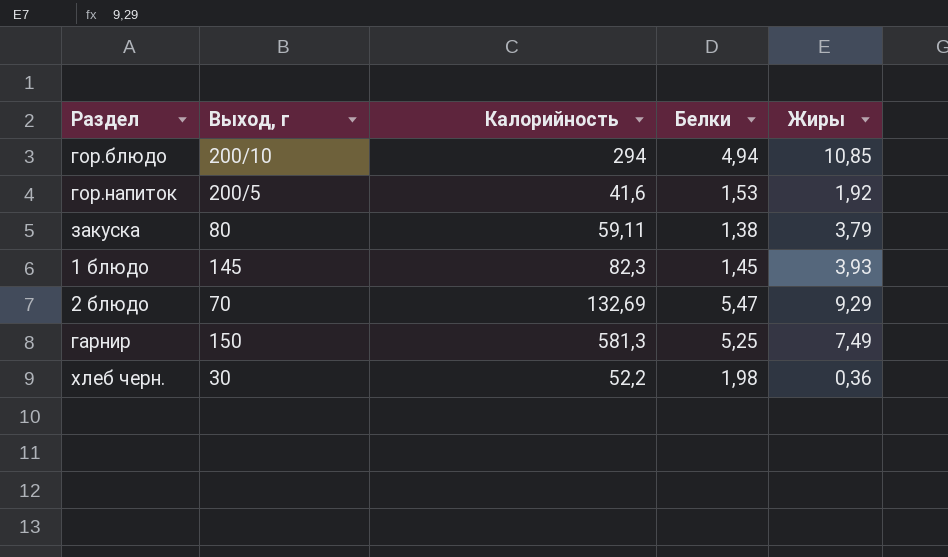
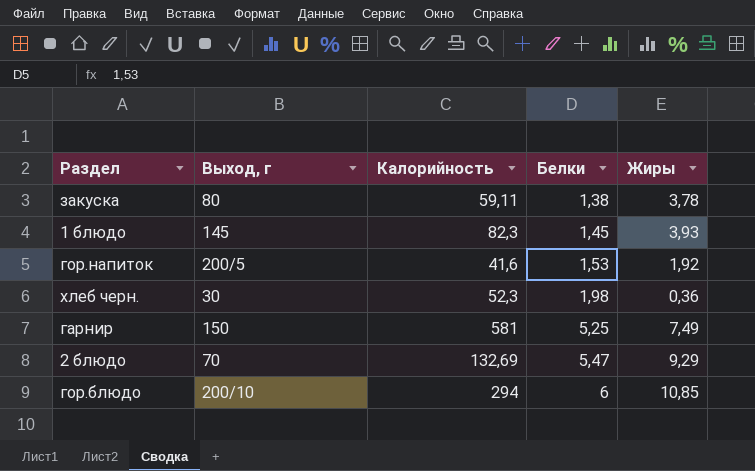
row order: none -> Белки ascending
закуска | Жиры: 3,79 -> 3,78
хлеб черн. | Калорийность: 52,2 -> 52,3
гарнир | Калорийность: 581,3 -> 581
гор.блюдо | Белки: 4,94 -> 6

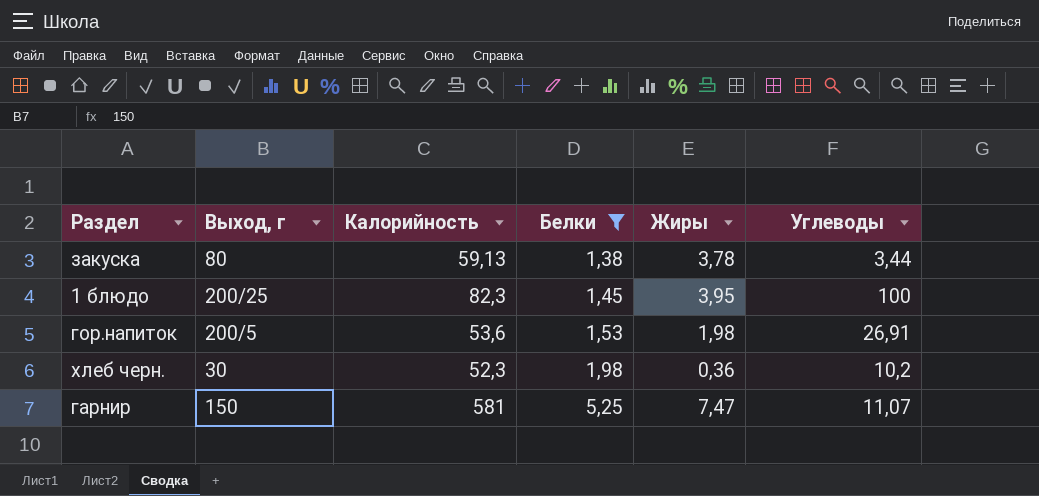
filter: none -> Белки <= 5,25
column Углеводы | position: none -> 6
закуска | Калорийность: 59,11 -> 59,13
1 блюдо | Выход, г: 145 -> 200/25
1 блюдо | Жиры: 3,93 -> 3,95
гор.напиток | Калорийность: 41,6 -> 53,6
гор.напиток | Жиры: 1,92 -> 1,98
гарнир | Жиры: 7,49 -> 7,47

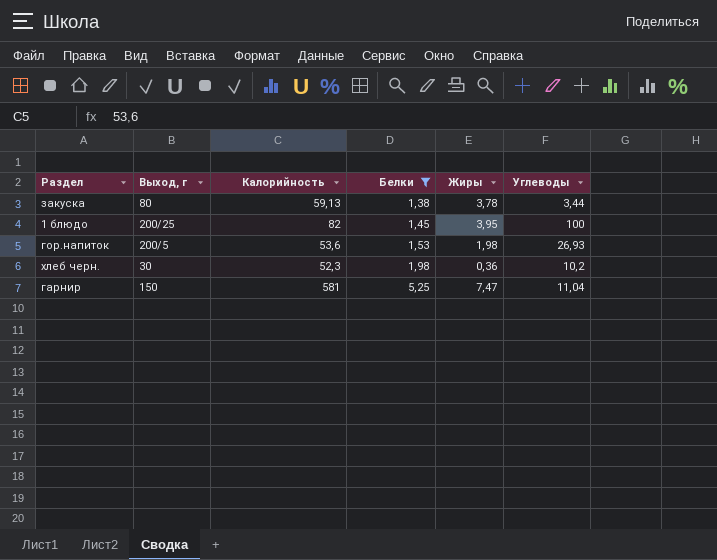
1 блюдо | Калорийность: 82,3 -> 82
гор.напиток | Углеводы: 26,91 -> 26,93
гарнир | Углеводы: 11,07 -> 11,04

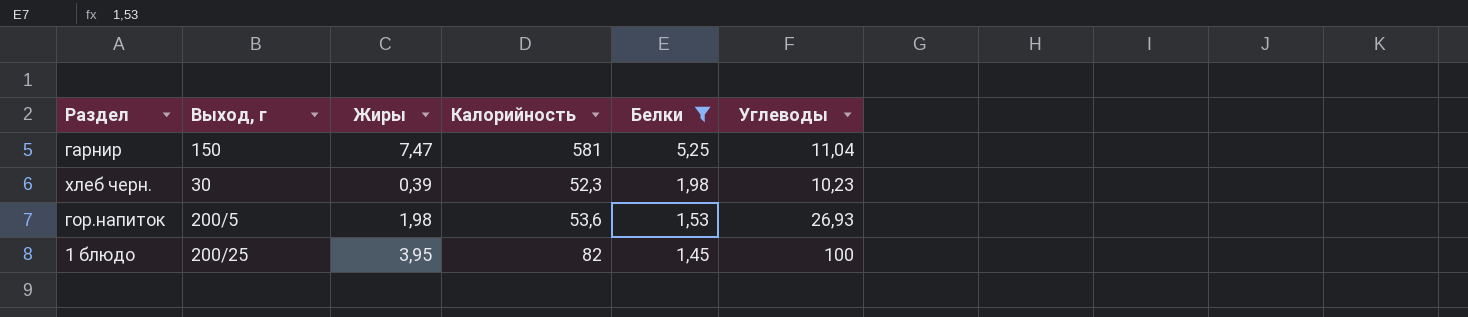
row order: Белки ascending -> Белки descending
column Жиры | position: 5 -> 3
row закуска: 80 | 59,13 | 1,38 | 3,78 | 3,44 -> none
хлеб черн. | Жиры: 0,36 -> 0,39
хлеб черн. | Углеводы: 10,2 -> 10,23

